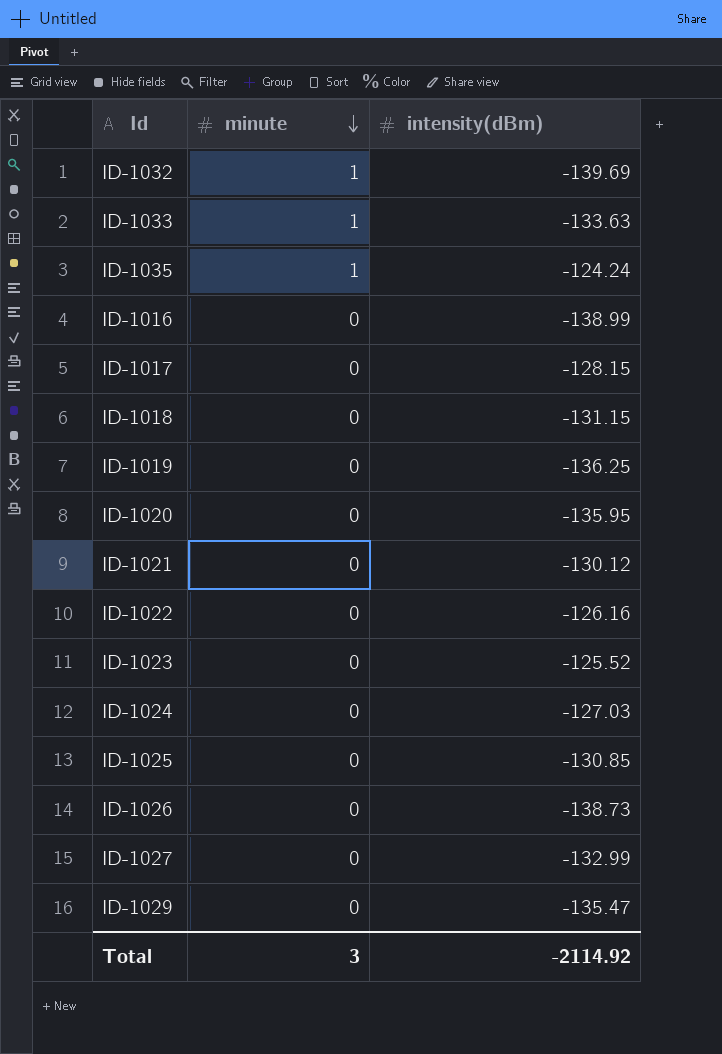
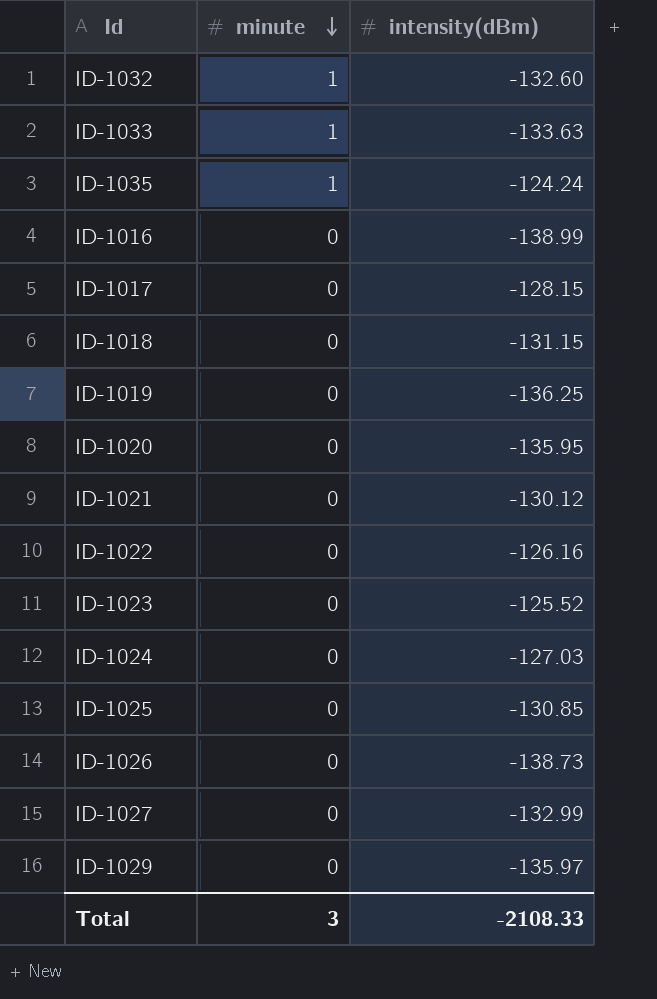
ID-1032 | intensity(dBm): -139.69 -> -132.60
ID-1029 | intensity(dBm): -135.47 -> -135.97
Total | intensity(dBm): -2114.92 -> -2108.33

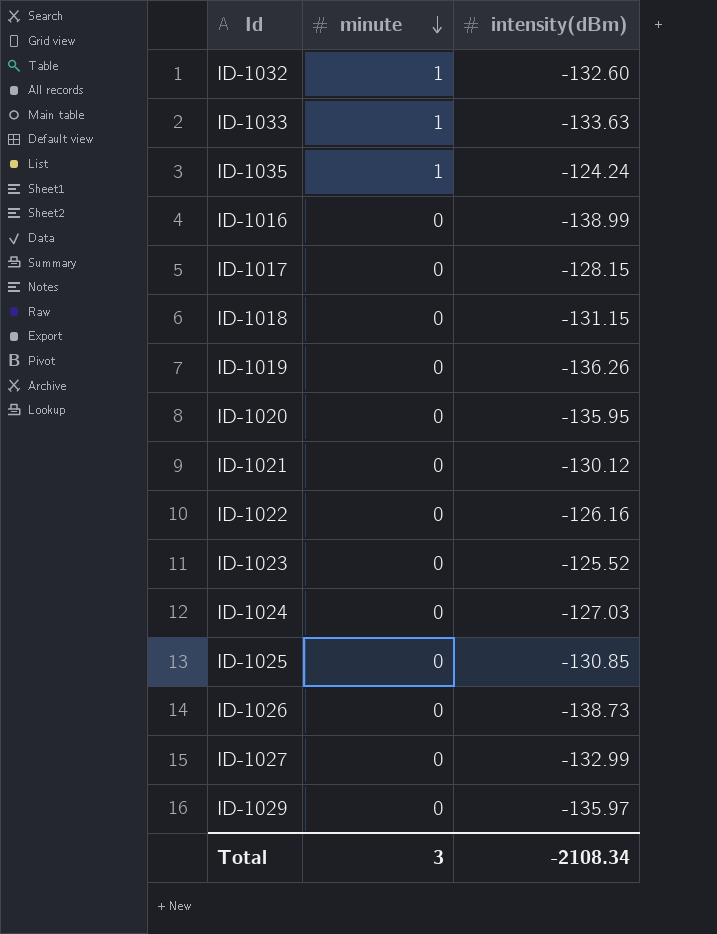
ID-1019 | intensity(dBm): -136.25 -> -136.26
Total | intensity(dBm): -2108.33 -> -2108.34

